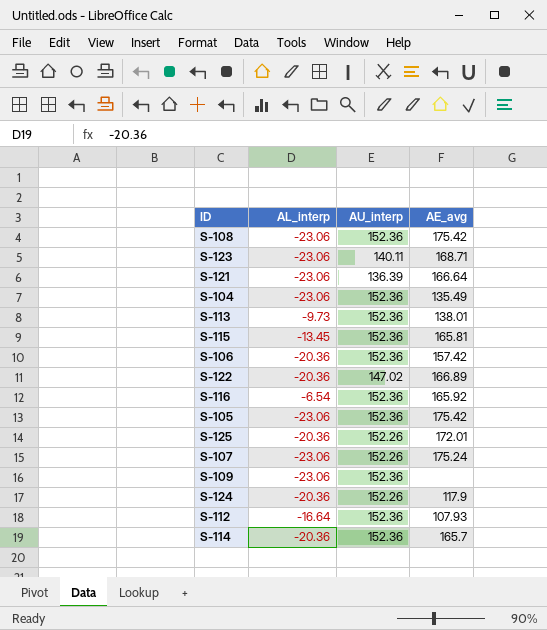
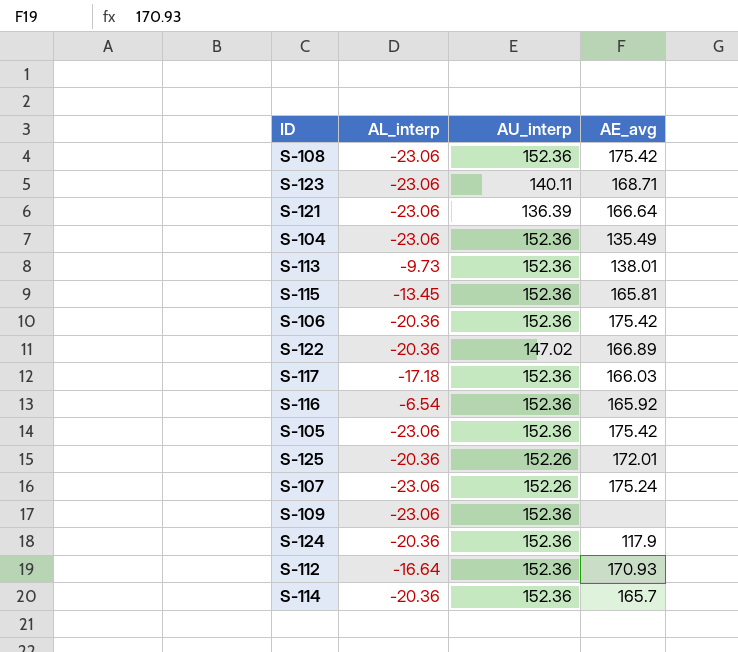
S-106 | AE_avg: 157.42 -> 175.42
row S-117: none -> -17.18 | 152.36 | 166.03
S-124 | AU_interp: 152.26 -> 152.36
S-112 | AE_avg: 107.93 -> 170.93

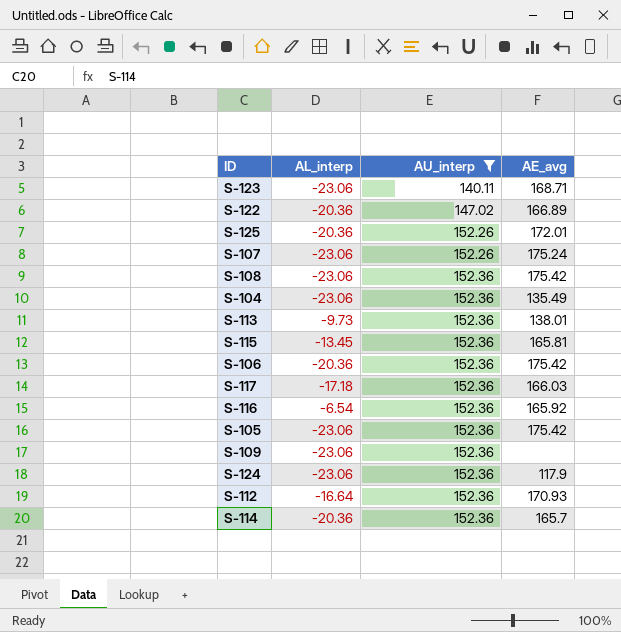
filter: none -> AU_interp != 136.39
row order: none -> AU_interp ascending
S-124 | AL_interp: -20.36 -> -23.06

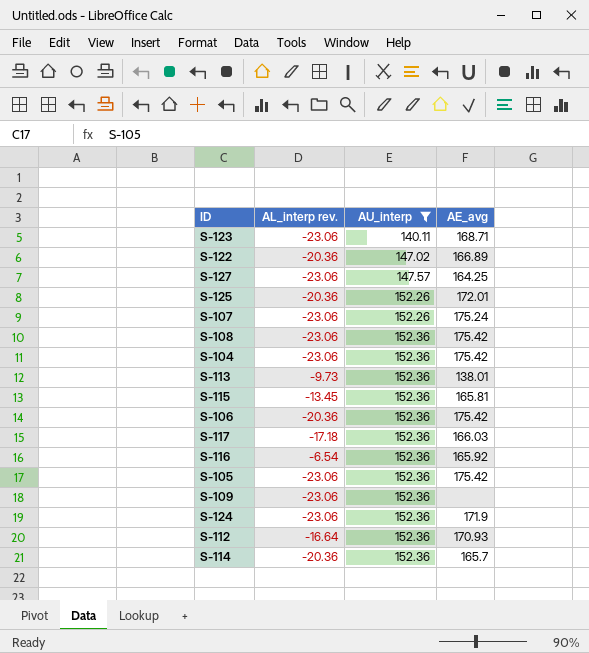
column name: AL_interp -> AL_interp rev.
row S-127: none -> -23.06 | 147.57 | 164.25
S-104 | AE_avg: 135.49 -> 175.42
S-124 | AE_avg: 117.9 -> 171.9

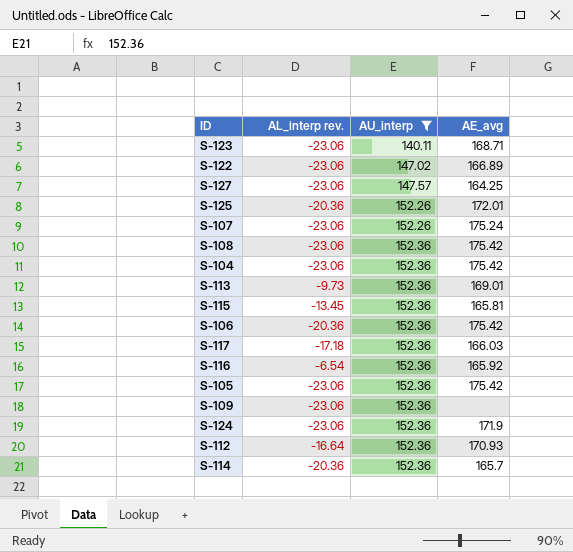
S-122 | AL_interp rev.: -20.36 -> -23.06
S-113 | AE_avg: 138.01 -> 169.01

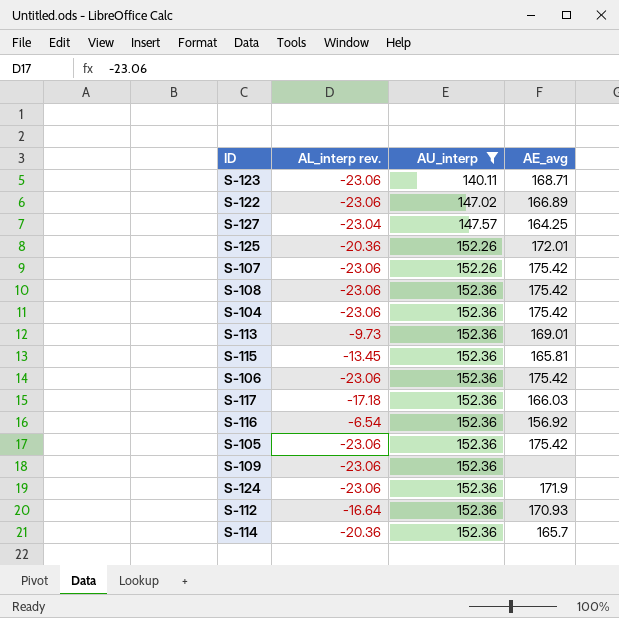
S-127 | AL_interp rev.: -23.06 -> -23.04
S-107 | AE_avg: 175.24 -> 175.42
S-106 | AL_interp rev.: -20.36 -> -23.06
S-116 | AE_avg: 165.92 -> 156.92

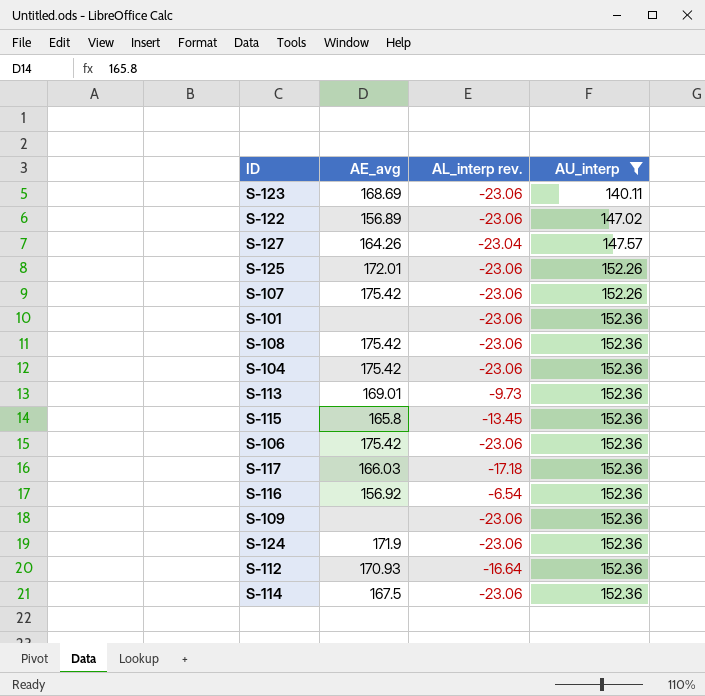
column AE_avg | position: 4 -> 2
row S-105: -23.06 | 152.36 | 175.42 -> none
S-123 | AE_avg: 168.71 -> 168.69
S-122 | AE_avg: 166.89 -> 156.89
S-127 | AE_avg: 164.25 -> 164.26
S-125 | AL_interp rev.: -20.36 -> -23.06
row S-101: none -> none | -23.06 | 152.36
S-115 | AE_avg: 165.81 -> 165.8
S-114 | AE_avg: 165.7 -> 167.5
S-114 | AL_interp rev.: -20.36 -> -23.06

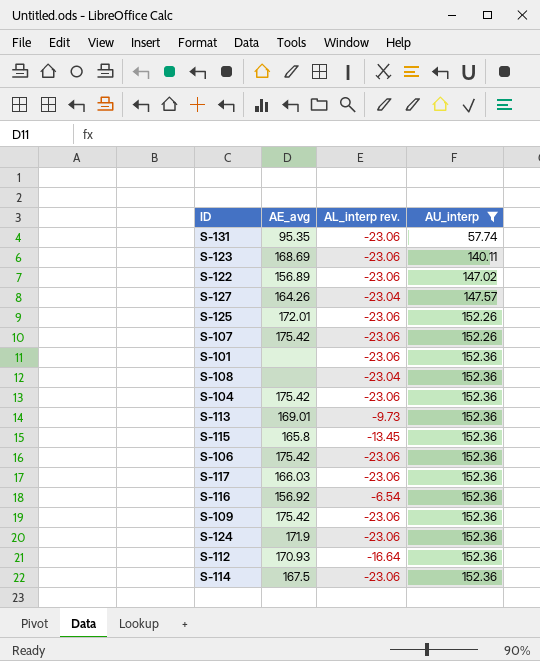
row S-131: none -> 95.35 | -23.06 | 57.74
S-108 | AE_avg: 175.42 -> none
S-108 | AL_interp rev.: -23.06 -> -23.04
S-117 | AL_interp rev.: -17.18 -> -23.06
S-109 | AE_avg: none -> 175.42

